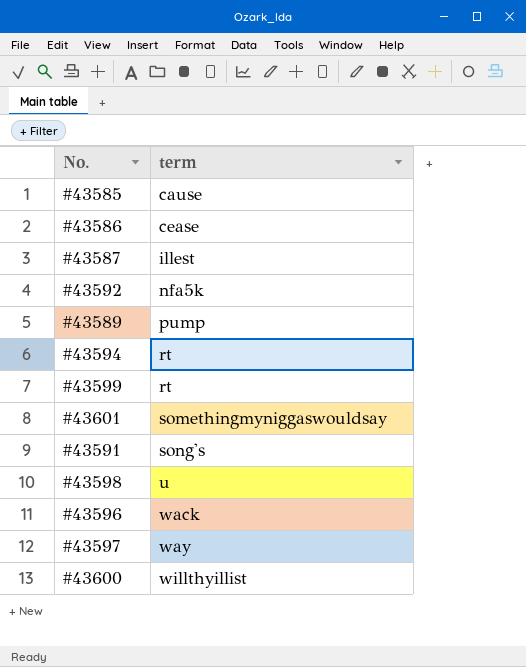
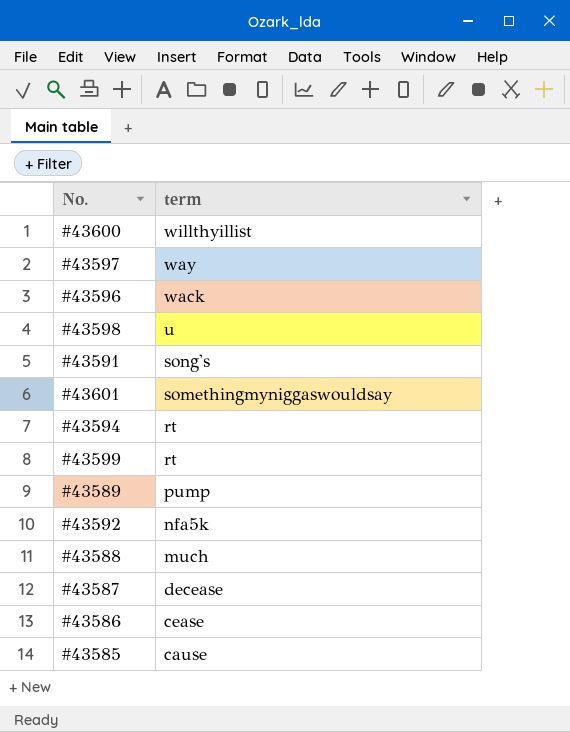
row order: term ascending -> term descending
row #43588: none -> much
#43587 | term: illest -> decease

